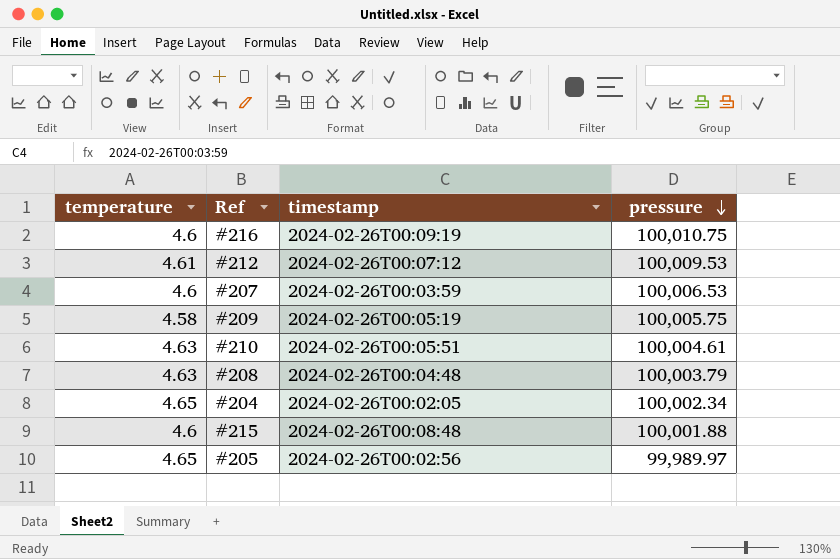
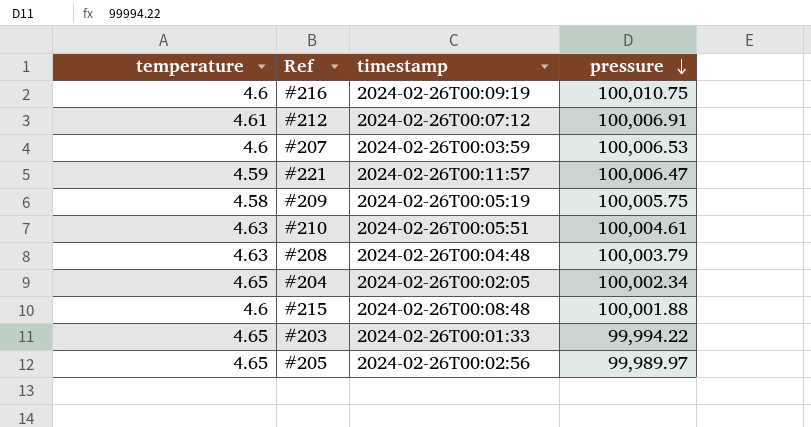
#212 | pressure: 100,009.53 -> 100,006.91
row #221: none -> 4.59 | 2024-02-26T00:11:57 | 100,006.47
row #203: none -> 4.65 | 2024-02-26T00:01:33 | 99,994.22

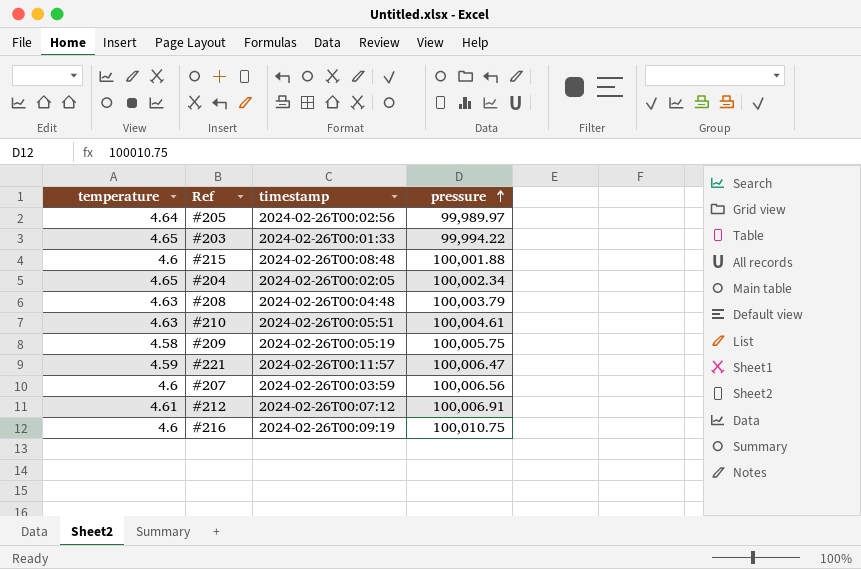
row order: pressure descending -> pressure ascending
#205 | temperature: 4.65 -> 4.64
#207 | pressure: 100,006.53 -> 100,006.56

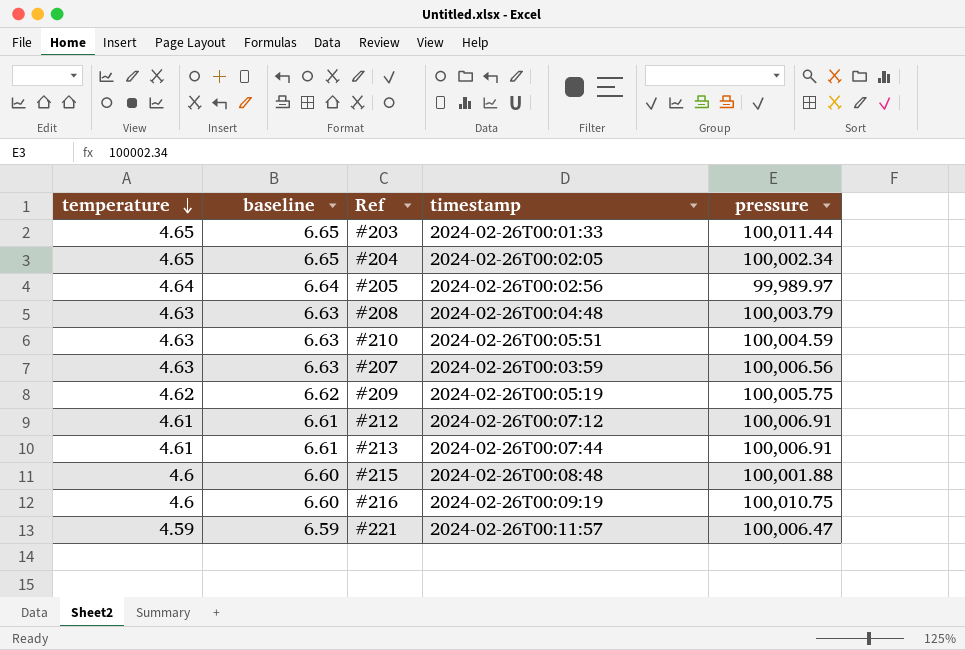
row order: pressure ascending -> temperature descending
column baseline | formula: none -> [temperature] + 2
#203 | pressure: 99,994.22 -> 100,011.44
#210 | pressure: 100,004.61 -> 100,004.59
#207 | temperature: 4.6 -> 4.63
#209 | temperature: 4.58 -> 4.62
row #213: none -> 4.61 | 6.61 | 2024-02-26T00:07:44 | 100,006.91

